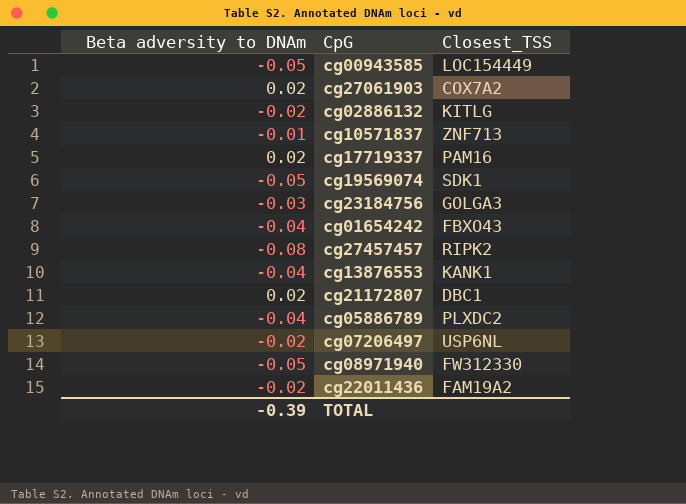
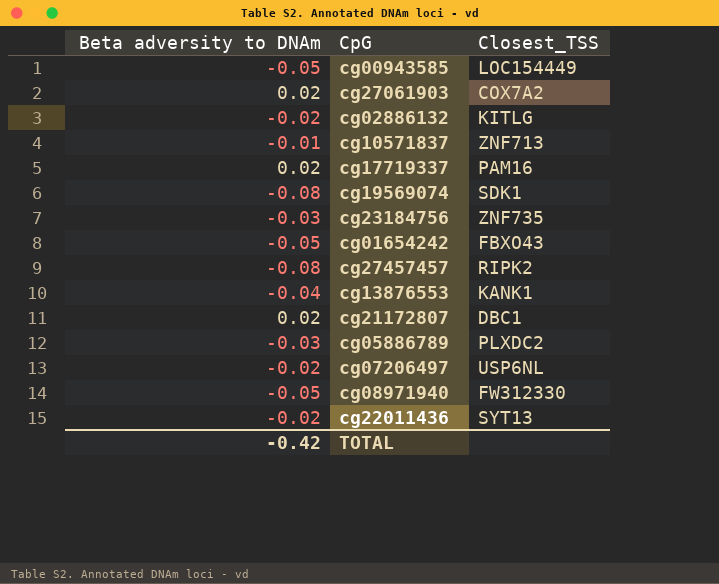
cg19569074 | Beta adversity to DNAm: -0.05 -> -0.08
cg23184756 | Closest_TSS: GOLGA3 -> ZNF735
cg01654242 | Beta adversity to DNAm: -0.04 -> -0.05
cg05886789 | Beta adversity to DNAm: -0.04 -> -0.03
cg22011436 | Closest_TSS: FAM19A2 -> SYT13
TOTAL | Beta adversity to DNAm: -0.39 -> -0.42

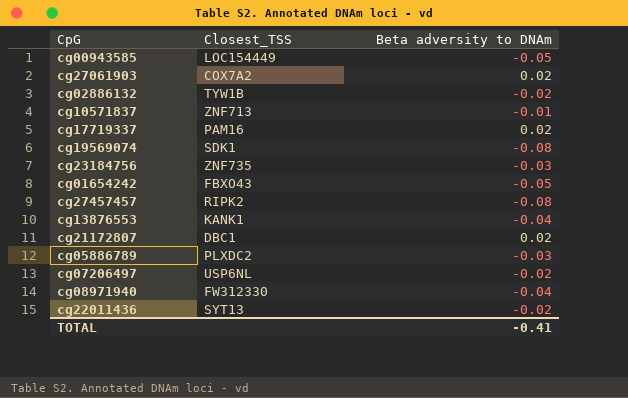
column Beta adversity to DNAm | position: 1 -> 3
cg02886132 | Closest_TSS: KITLG -> TYW1B
cg08971940 | Beta adversity to DNAm: -0.05 -> -0.04
TOTAL | Beta adversity to DNAm: -0.42 -> -0.41

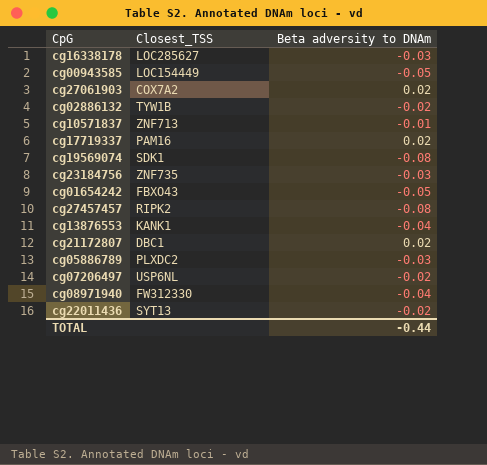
row cg16338178: none -> LOC285627 | -0.03
TOTAL | Beta adversity to DNAm: -0.41 -> -0.44

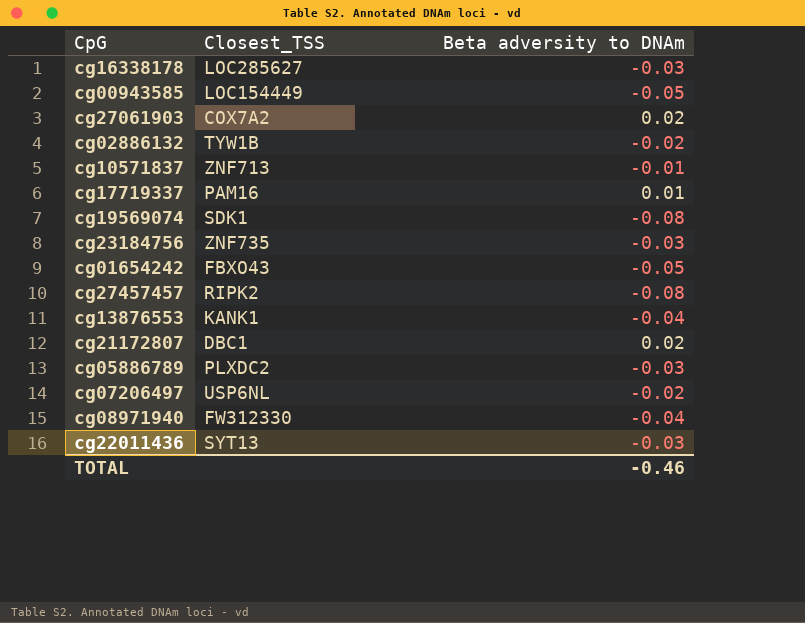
cg17719337 | Beta adversity to DNAm: 0.02 -> 0.01
cg22011436 | Beta adversity to DNAm: -0.02 -> -0.03
TOTAL | Beta adversity to DNAm: -0.44 -> -0.46

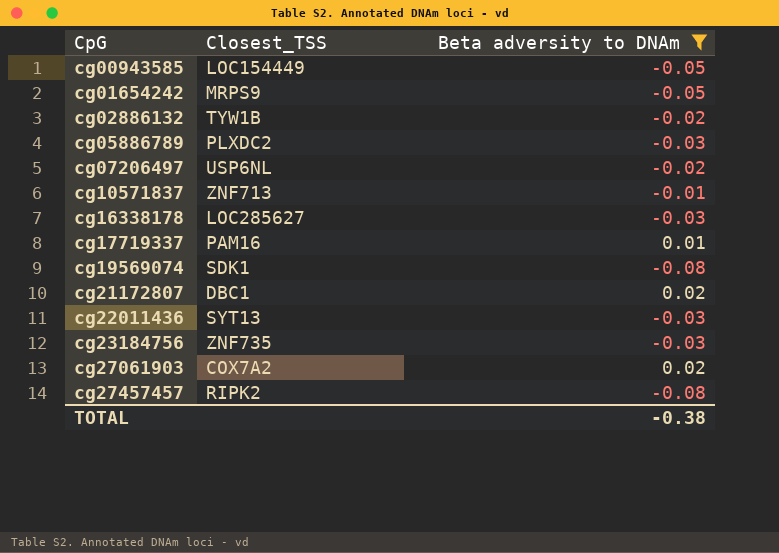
filter: none -> Beta adversity to DNAm != -0.04
row order: none -> CpG ascending
cg01654242 | Closest_TSS: FBXO43 -> MRPS9
TOTAL | Beta adversity to DNAm: -0.46 -> -0.38

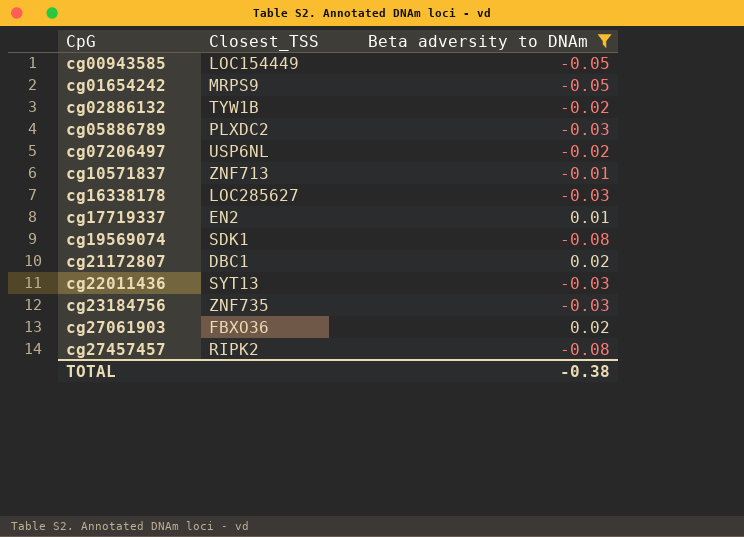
cg17719337 | Closest_TSS: PAM16 -> EN2
cg27061903 | Closest_TSS: COX7A2 -> FBXO36

